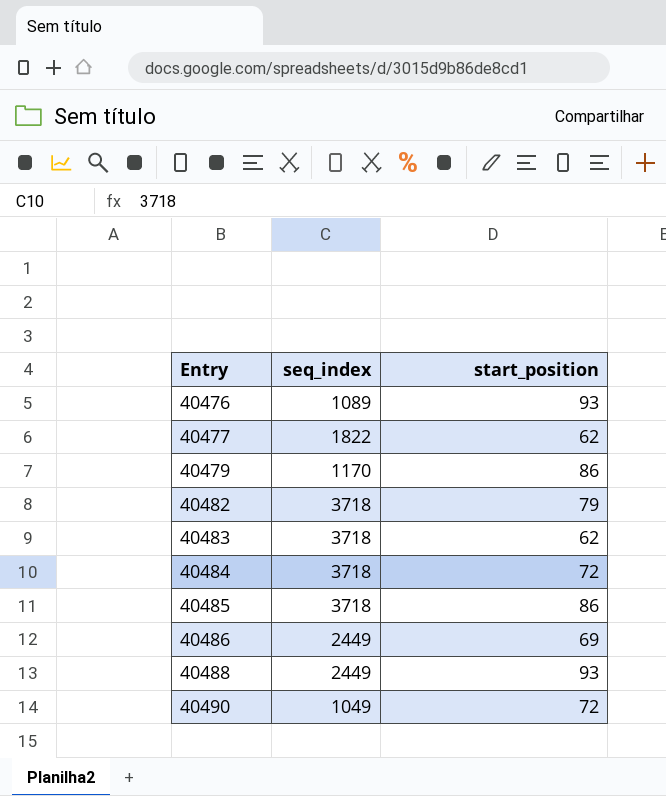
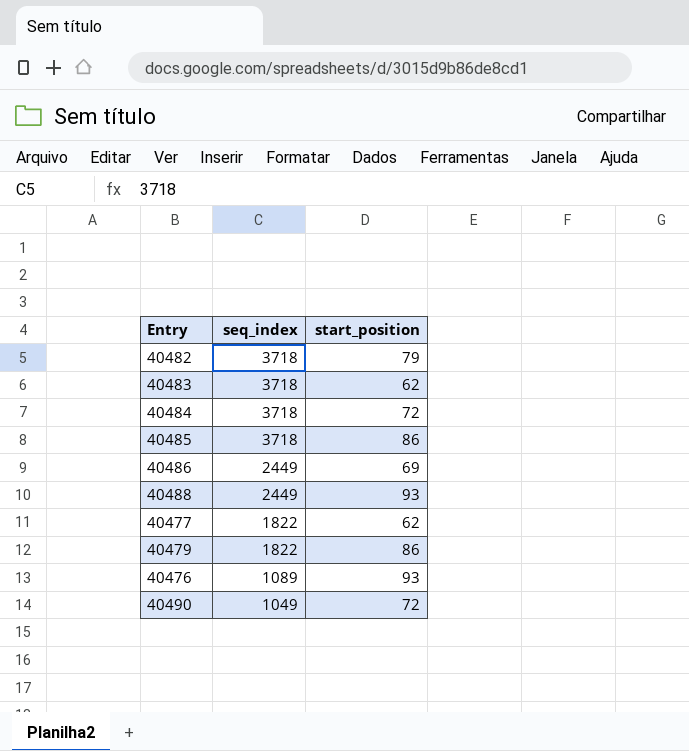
row order: Entry ascending -> seq_index descending
40479 | seq_index: 1170 -> 1822

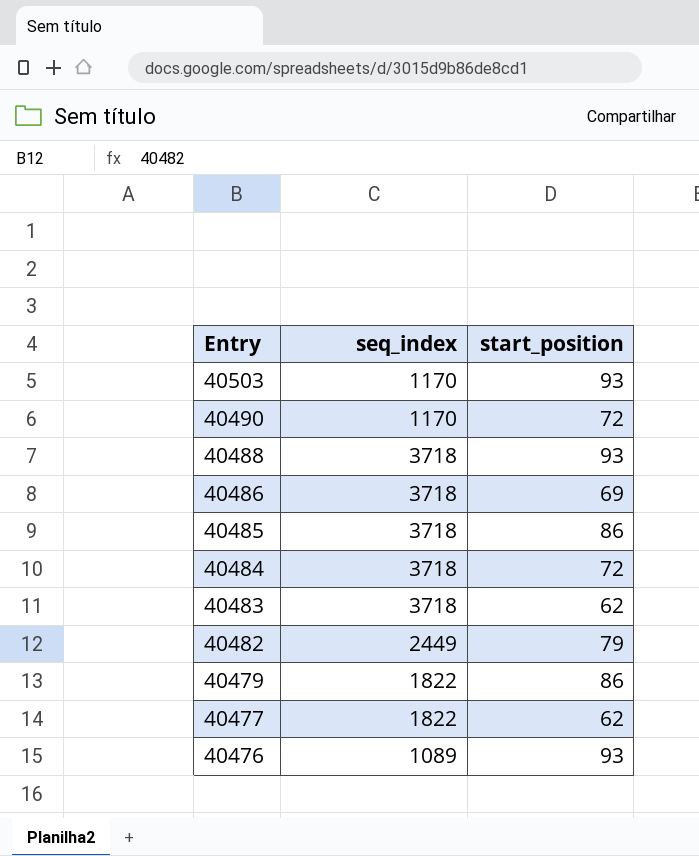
row order: seq_index descending -> Entry descending
row 40503: none -> 1170 | 93
40490 | seq_index: 1049 -> 1170
40488 | seq_index: 2449 -> 3718
40486 | seq_index: 2449 -> 3718
40482 | seq_index: 3718 -> 2449

